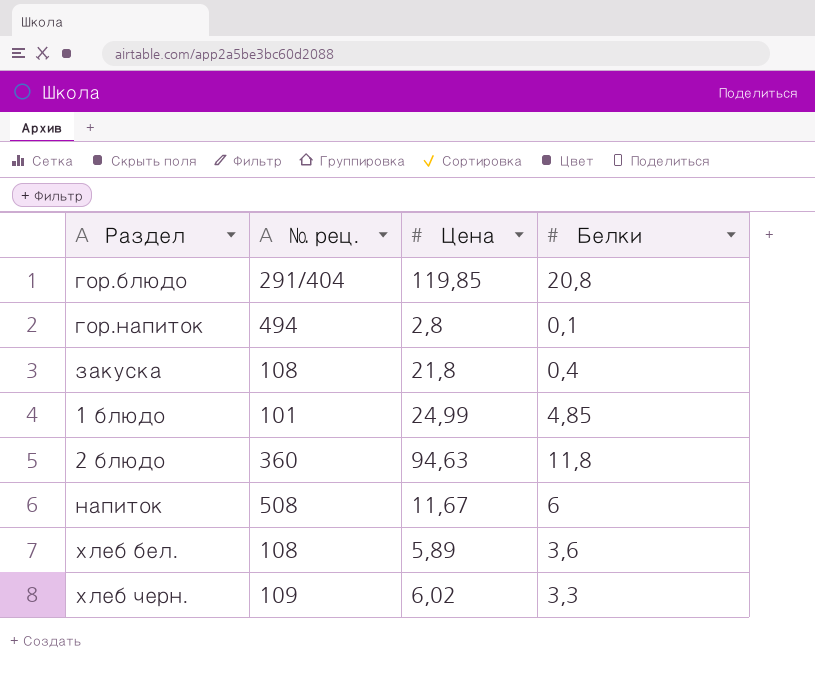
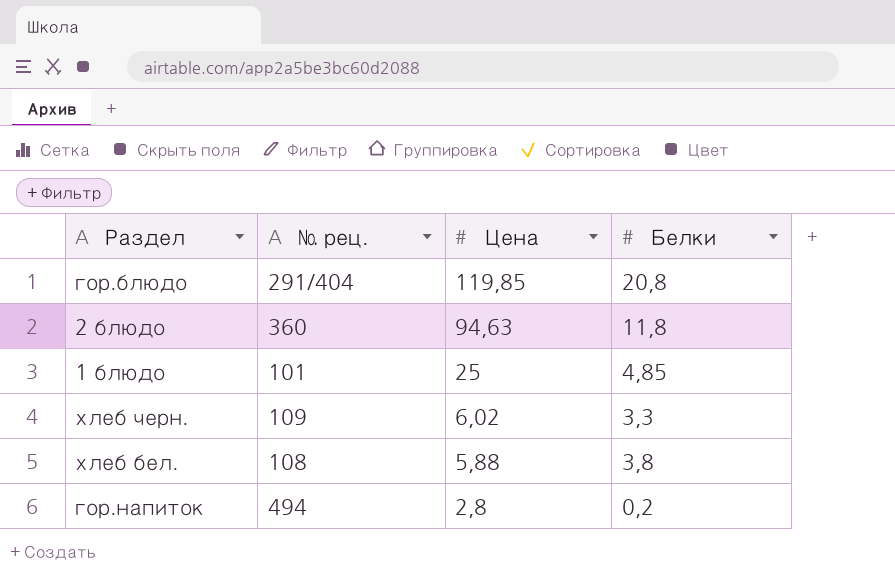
row order: none -> Цена descending
row закуска: 108 | 21,8 | 0,4 -> none
row напиток: 508 | 11,67 | 6 -> none
1 блюдо | Цена: 24,99 -> 25
хлеб бел. | Цена: 5,89 -> 5,88
хлеб бел. | Белки: 3,6 -> 3,8
гор.напиток | Белки: 0,1 -> 0,2

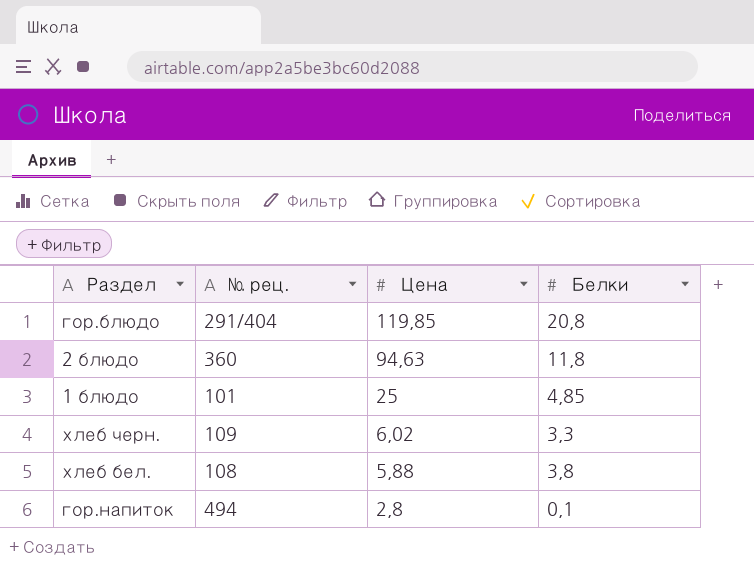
гор.напиток | Белки: 0,2 -> 0,1

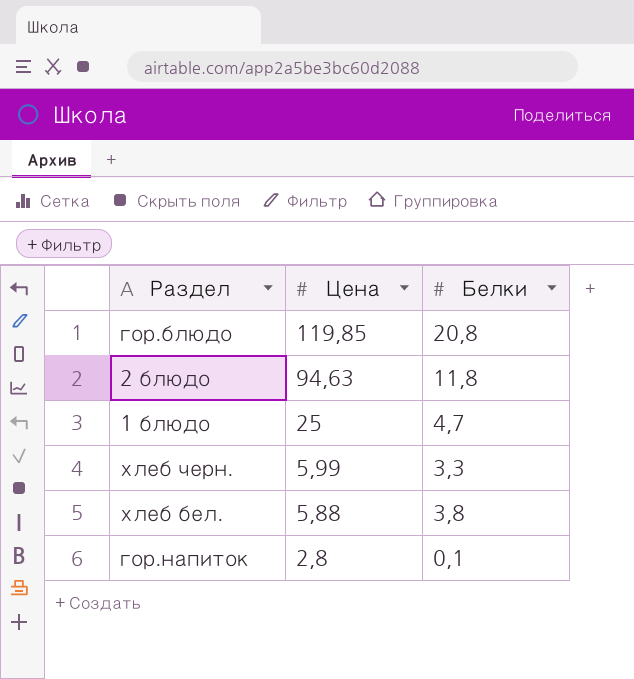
column № рец. | position: 2 -> none
1 блюдо | Белки: 4,85 -> 4,7
хлеб черн. | Цена: 6,02 -> 5,99

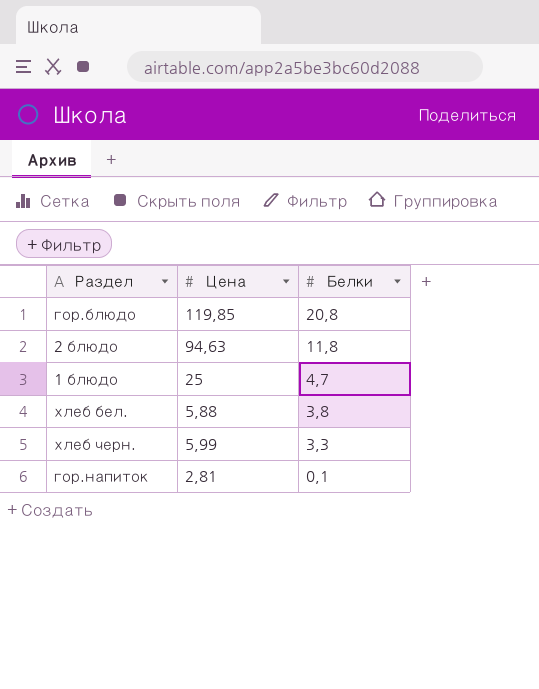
row order: Цена descending -> Белки descending
гор.напиток | Цена: 2,8 -> 2,81

